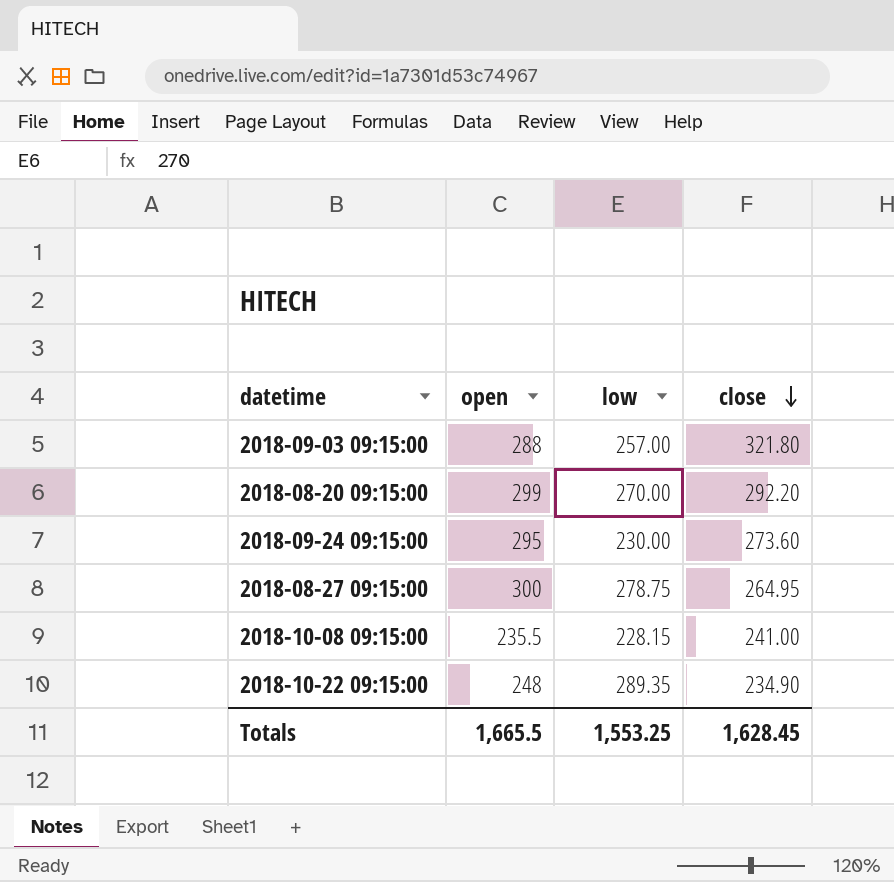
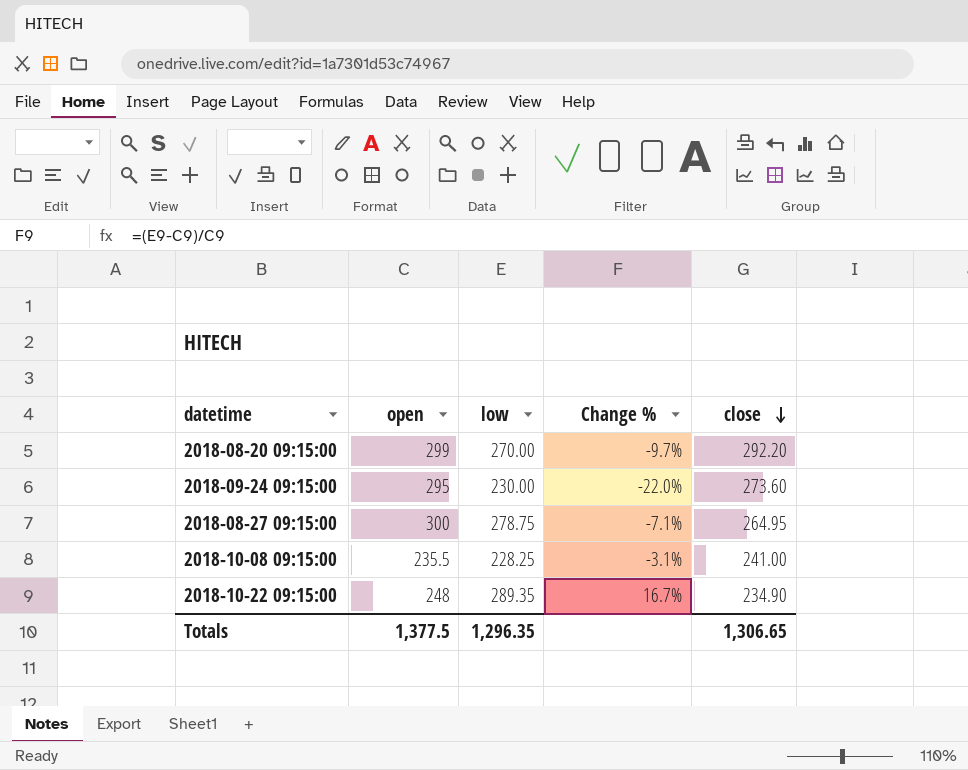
column Change % | formula: none -> ([low] - [open]) / [open]
row 2018-09-03 09:15:00: 288 | 257.00 | 321.80 -> none
2018-10-08 09:15:00 | low: 228.15 -> 228.25
Totals | open: 1,665.5 -> 1,377.5
Totals | low: 1,553.25 -> 1,296.35
Totals | close: 1,628.45 -> 1,306.65

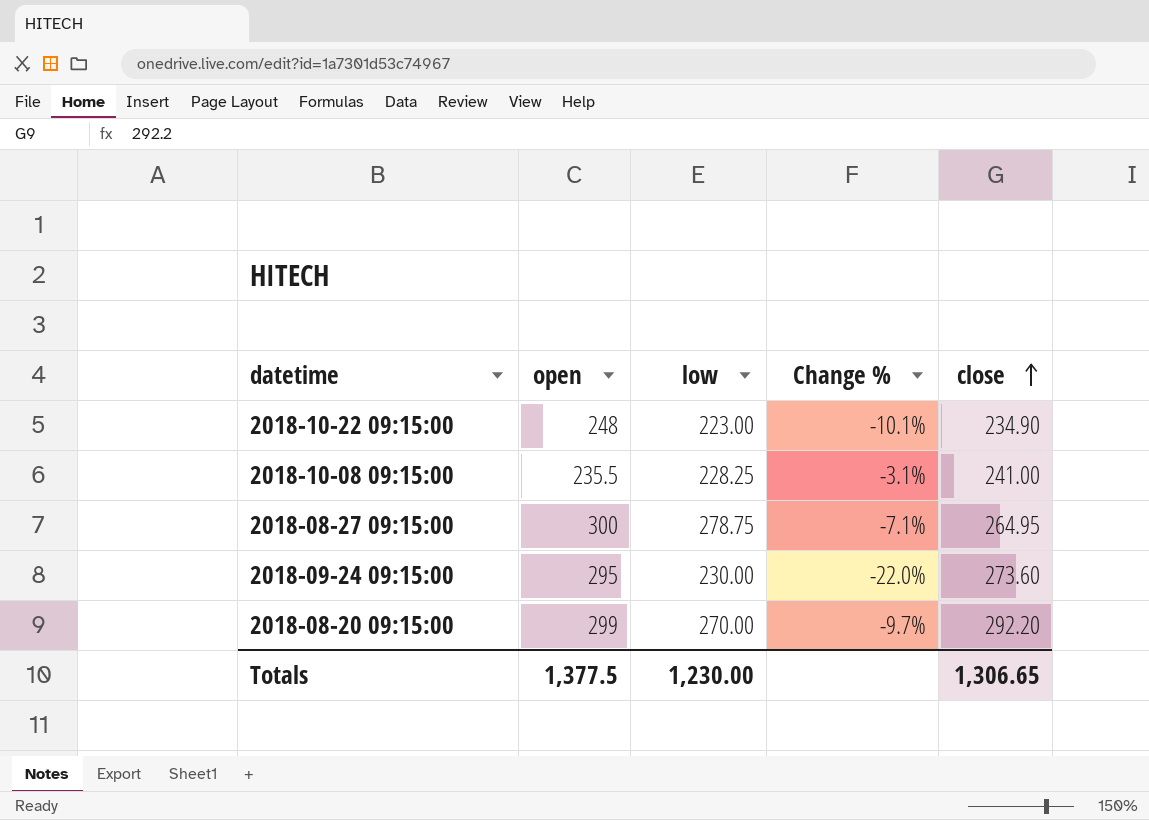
row order: close descending -> close ascending
2018-10-22 09:15:00 | low: 289.35 -> 223.00
2018-10-22 09:15:00 | Change %: 16.7% -> -10.1%
Totals | low: 1,296.35 -> 1,230.00

